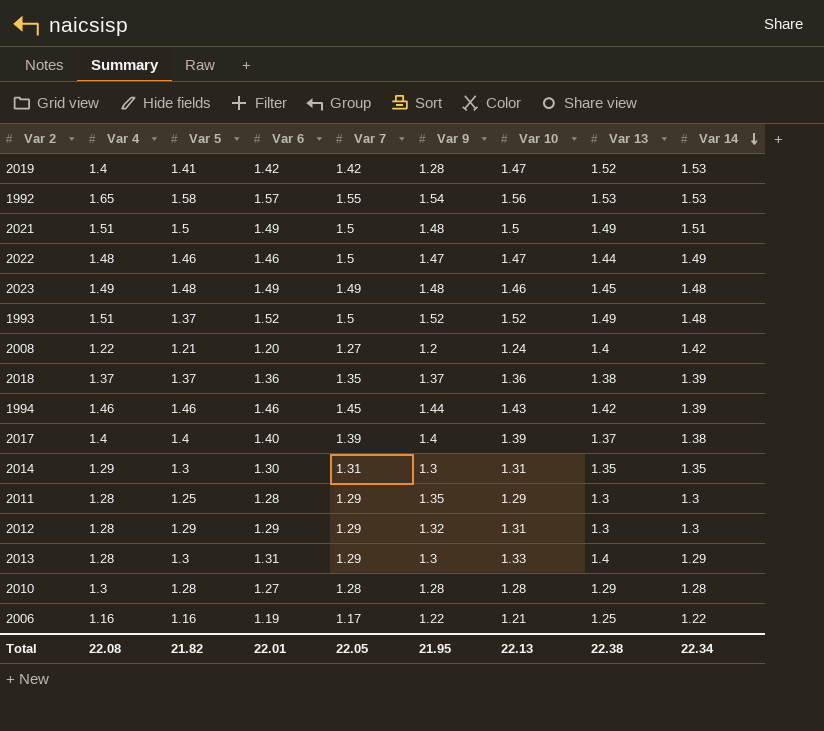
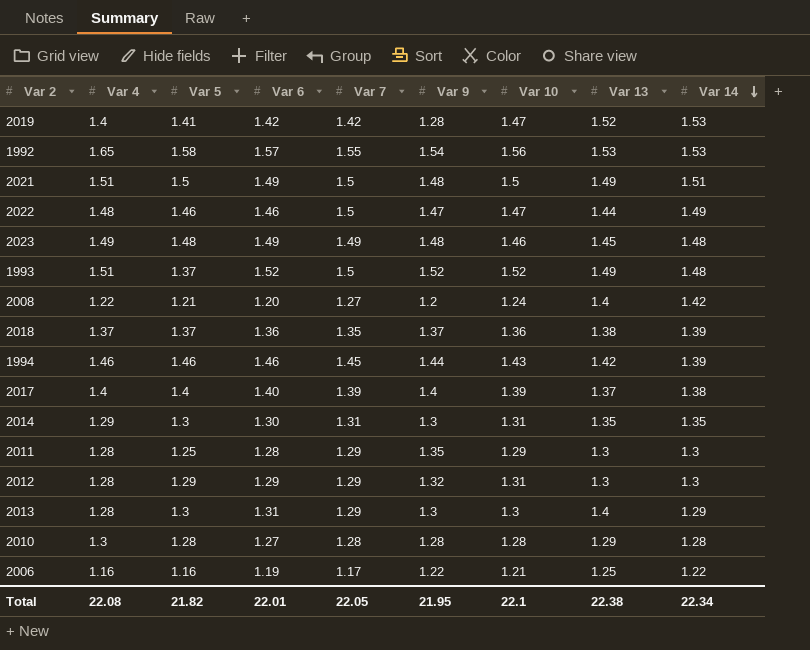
2013 | Var 10: 1.33 -> 1.3
Total | Var 10: 22.13 -> 22.1

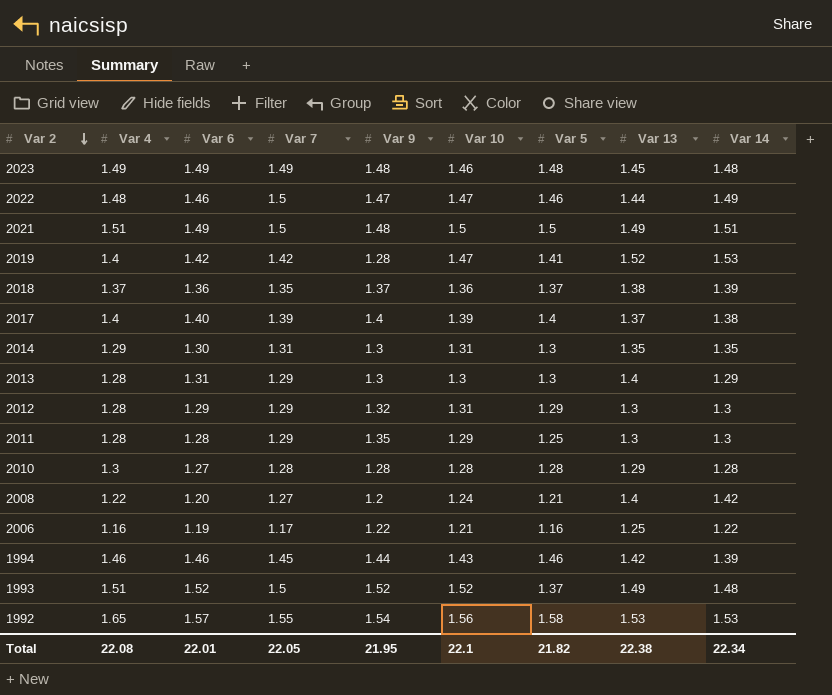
row order: Var 14 descending -> Var 2 descending
column Var 5 | position: 3 -> 7

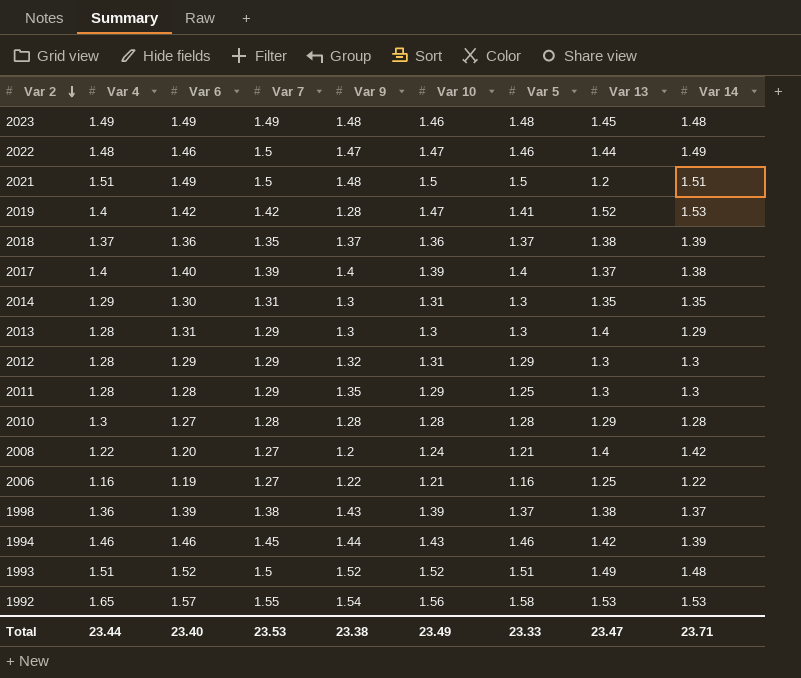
2021 | Var 13: 1.49 -> 1.2
2006 | Var 7: 1.17 -> 1.27
row 1998: none -> 1.36 | 1.39 | 1.38 | 1.43 | 1.39 | 1.37 | 1.38 | 1.37
1993 | Var 5: 1.37 -> 1.51
Total | Var 4: 22.08 -> 23.44
Total | Var 6: 22.01 -> 23.40
Total | Var 7: 22.05 -> 23.53
Total | Var 9: 21.95 -> 23.38
Total | Var 10: 22.1 -> 23.49
Total | Var 5: 21.82 -> 23.33
Total | Var 13: 22.38 -> 23.47
Total | Var 14: 22.34 -> 23.71

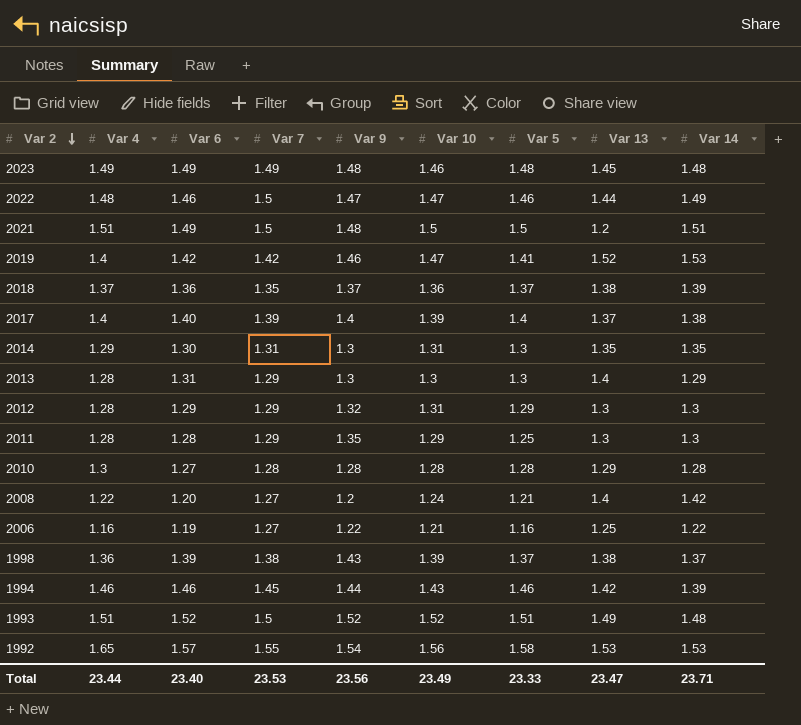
2019 | Var 9: 1.28 -> 1.46
Total | Var 9: 23.38 -> 23.56

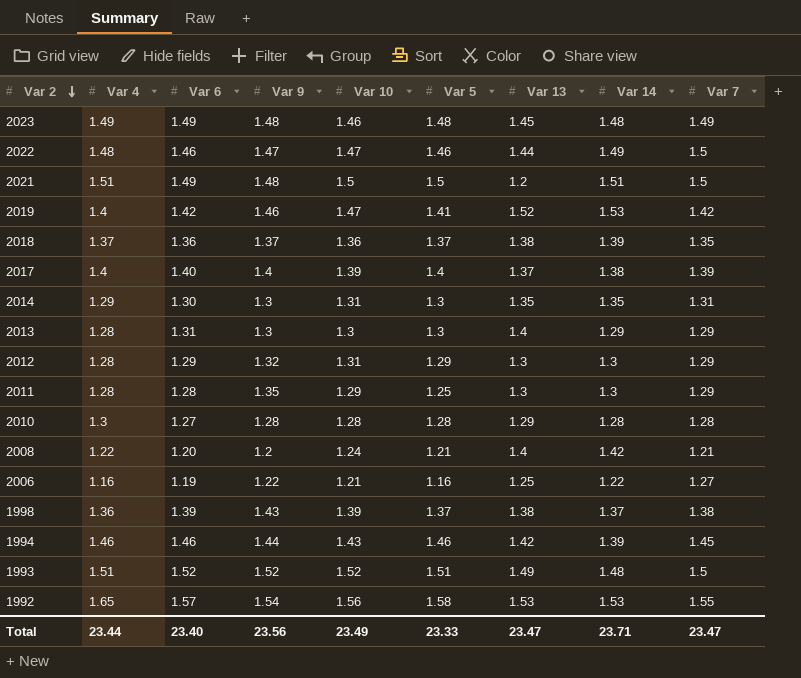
column Var 7 | position: 4 -> 9
2008 | Var 7: 1.27 -> 1.21
Total | Var 7: 23.53 -> 23.47

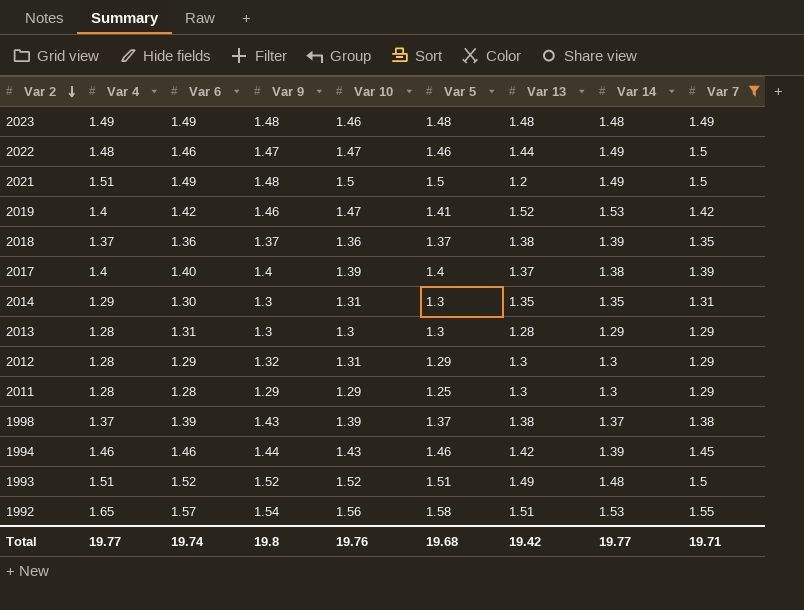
filter: none -> Var 7 >= 1.29
2023 | Var 13: 1.45 -> 1.48
2021 | Var 14: 1.51 -> 1.49
2013 | Var 13: 1.4 -> 1.28
2011 | Var 9: 1.35 -> 1.29
1998 | Var 4: 1.36 -> 1.37
1992 | Var 13: 1.53 -> 1.51
Total | Var 4: 23.44 -> 19.77
Total | Var 6: 23.40 -> 19.74
Total | Var 9: 23.56 -> 19.8
Total | Var 10: 23.49 -> 19.76
Total | Var 5: 23.33 -> 19.68
Total | Var 13: 23.47 -> 19.42
Total | Var 14: 23.71 -> 19.77
Total | Var 7: 23.47 -> 19.71

